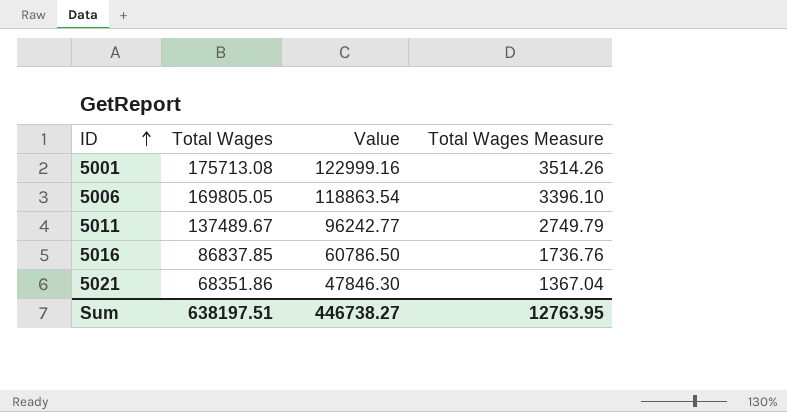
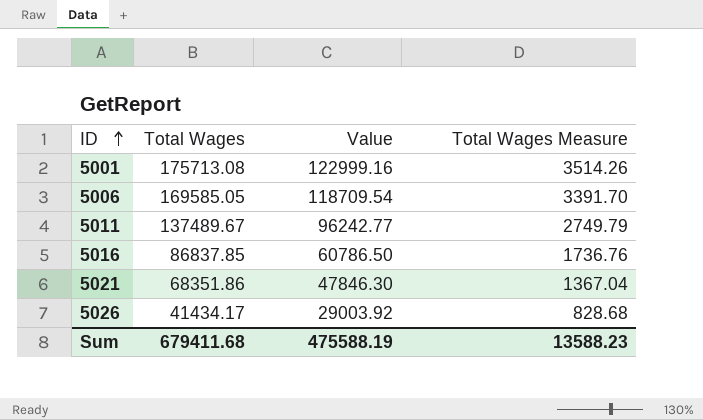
5006 | Total Wages: 169805.05 -> 169585.05
5006 | Value: 118863.54 -> 118709.54
5006 | Total Wages Measure: 3396.10 -> 3391.70
row 5026: none -> 41434.17 | 29003.92 | 828.68
Sum | Total Wages: 638197.51 -> 679411.68
Sum | Value: 446738.27 -> 475588.19
Sum | Total Wages Measure: 12763.95 -> 13588.23

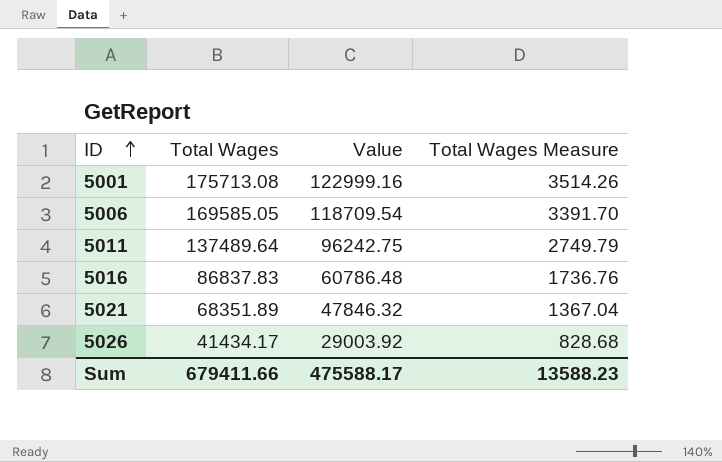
5011 | Total Wages: 137489.67 -> 137489.64
5011 | Value: 96242.77 -> 96242.75
5016 | Total Wages: 86837.85 -> 86837.83
5016 | Value: 60786.50 -> 60786.48
5021 | Total Wages: 68351.86 -> 68351.89
5021 | Value: 47846.30 -> 47846.32
Sum | Total Wages: 679411.68 -> 679411.66
Sum | Value: 475588.19 -> 475588.17

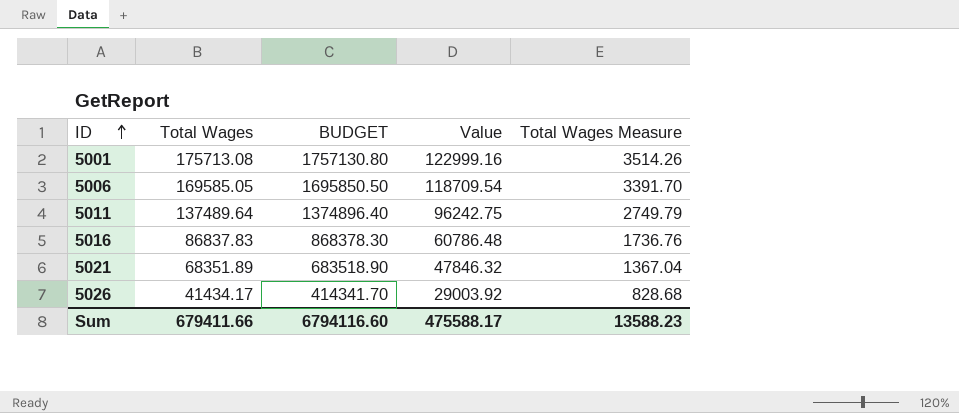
column BUDGET | formula: none -> [Total Wages] * 10

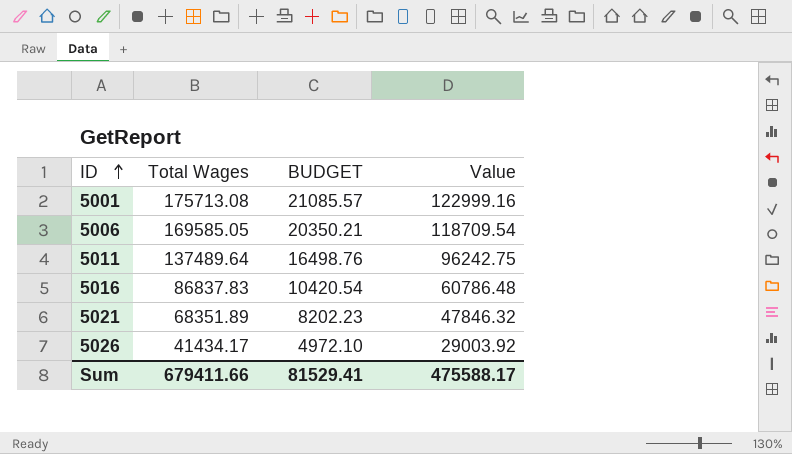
column Total Wages Measure | formula: [Total Wages] * 0.02 -> none
column BUDGET | formula: [Total Wages] * 10 -> [Total Wages] * 0.12
Sum | BUDGET: 6794116.60 -> 81529.41

